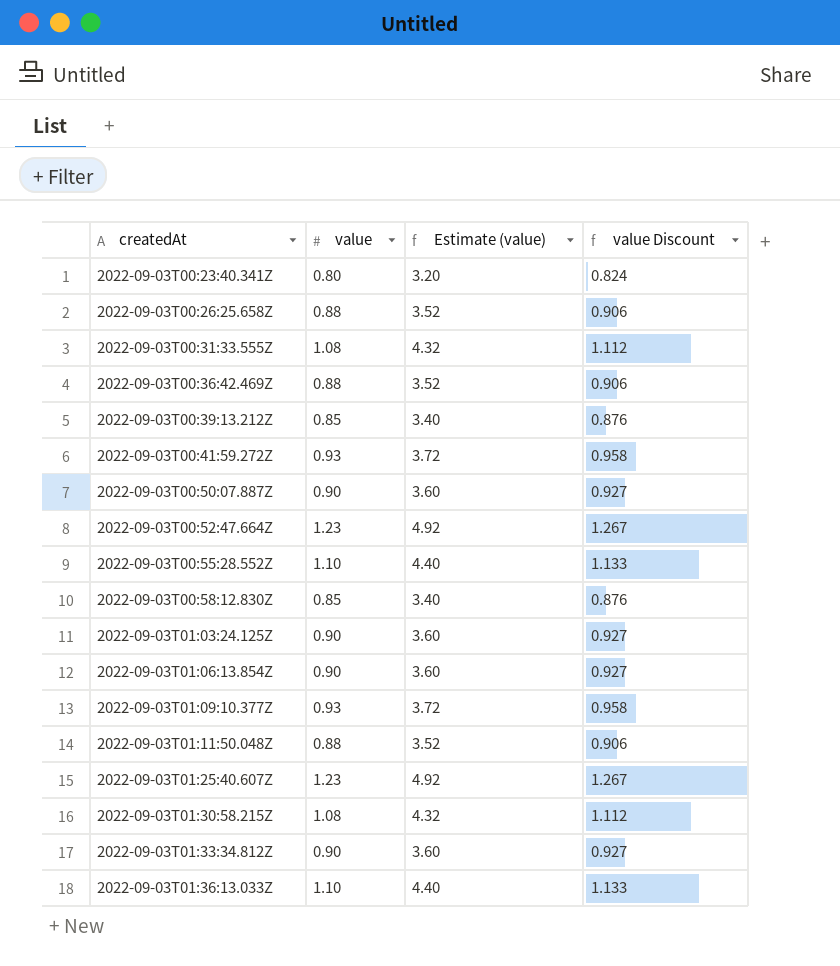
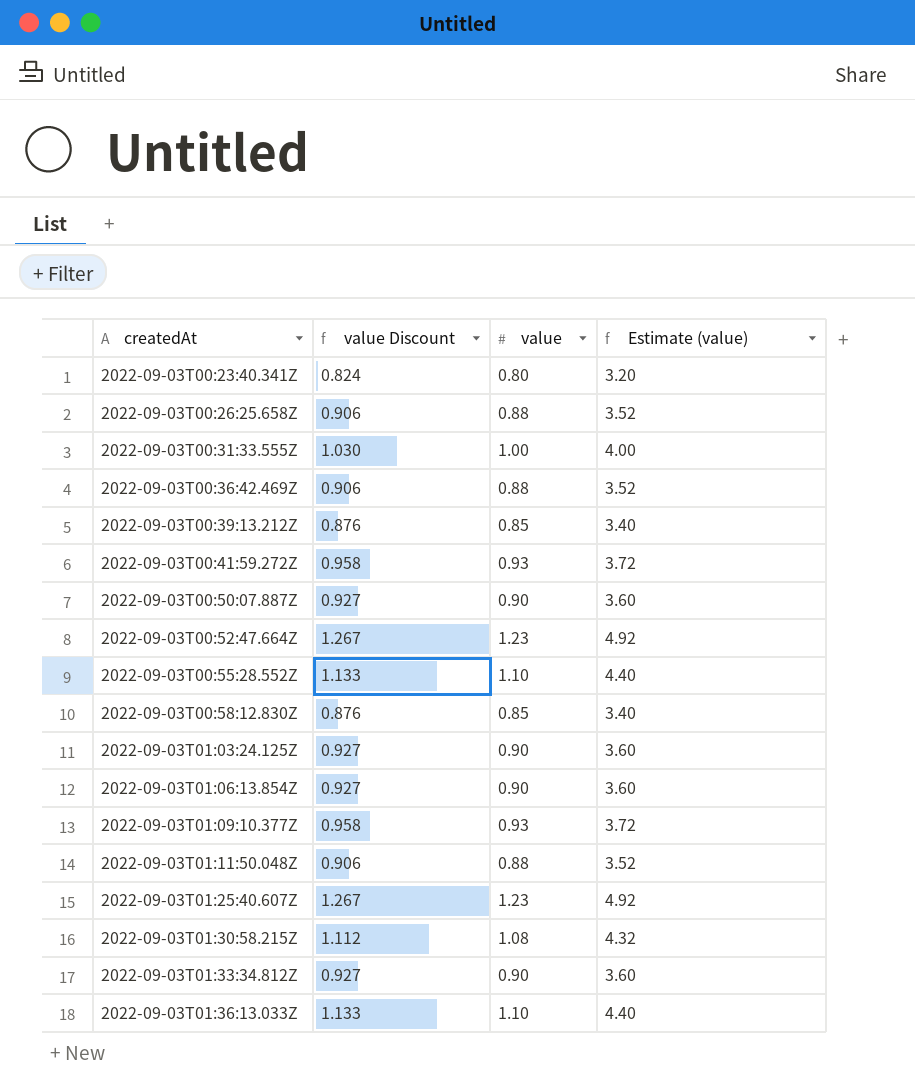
column value Discount | position: 4 -> 2
2022-09-03T00:31:33.555Z | value Discount: 1.112 -> 1.030
2022-09-03T00:31:33.555Z | value: 1.08 -> 1.00
2022-09-03T00:31:33.555Z | Estimate (value): 4.32 -> 4.00

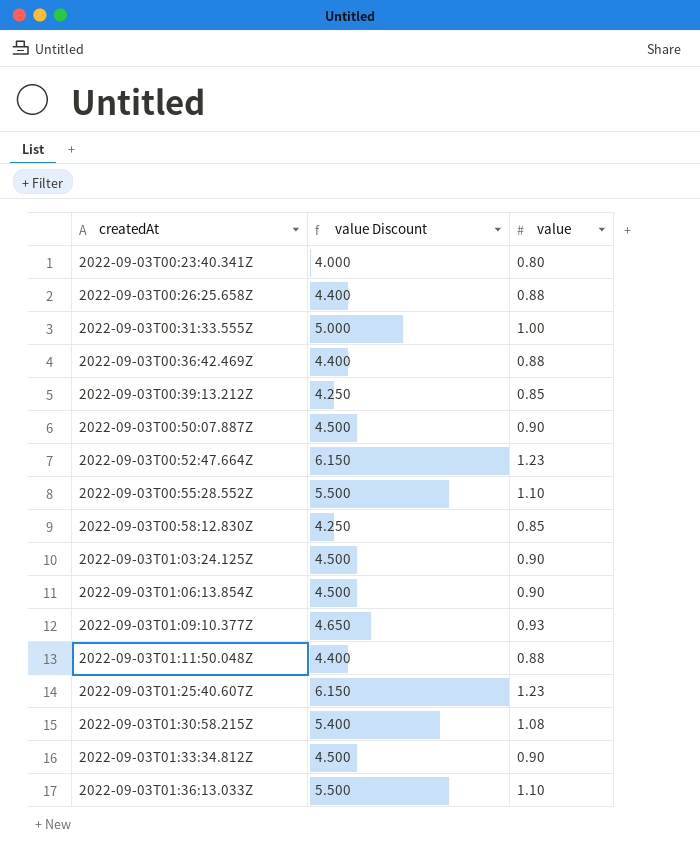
column Estimate (value) | formula: [value] * 4 -> none
column value Discount | formula: [value] * 1.03 -> [value] * 5
row 2022-09-03T00:41:59.272Z: 0.958 | 0.93 | 3.72 -> none

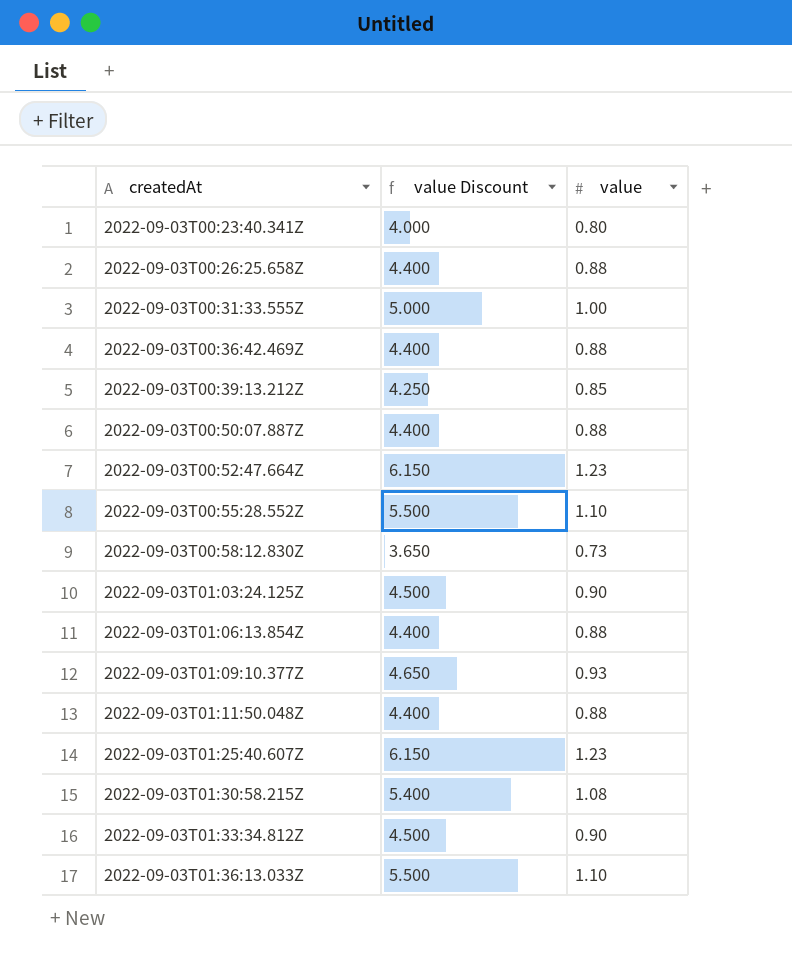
2022-09-03T00:50:07.887Z | value Discount: 4.500 -> 4.400
2022-09-03T00:50:07.887Z | value: 0.90 -> 0.88
2022-09-03T00:58:12.830Z | value Discount: 4.250 -> 3.650
2022-09-03T00:58:12.830Z | value: 0.85 -> 0.73
2022-09-03T01:06:13.854Z | value Discount: 4.500 -> 4.400
2022-09-03T01:06:13.854Z | value: 0.90 -> 0.88

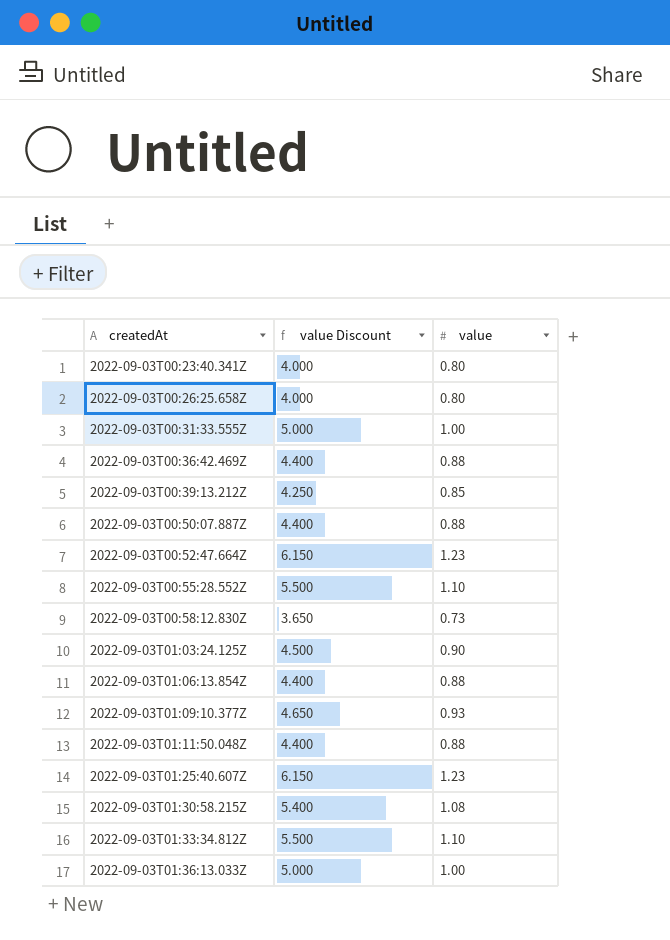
2022-09-03T00:26:25.658Z | value Discount: 4.400 -> 4.000
2022-09-03T00:26:25.658Z | value: 0.88 -> 0.80
2022-09-03T01:33:34.812Z | value Discount: 4.500 -> 5.500
2022-09-03T01:33:34.812Z | value: 0.90 -> 1.10
2022-09-03T01:36:13.033Z | value Discount: 5.500 -> 5.000
2022-09-03T01:36:13.033Z | value: 1.10 -> 1.00

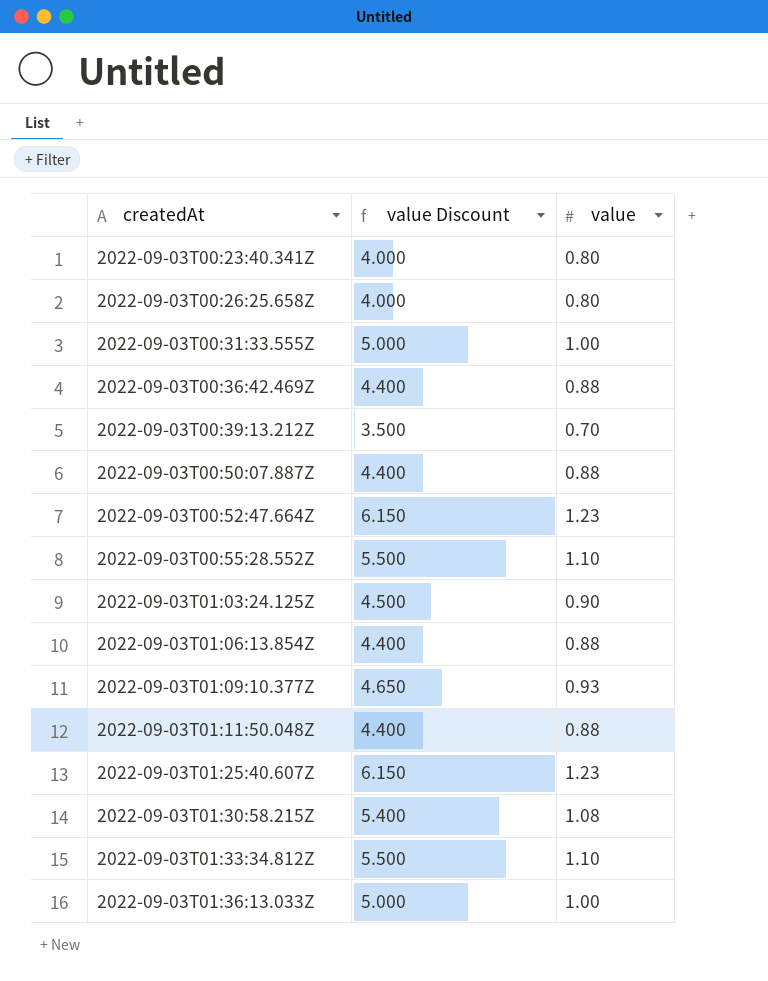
row 2022-09-03T00:58:12.830Z: 3.650 | 0.73 -> none
2022-09-03T00:39:13.212Z | value Discount: 4.250 -> 3.500
2022-09-03T00:39:13.212Z | value: 0.85 -> 0.70

